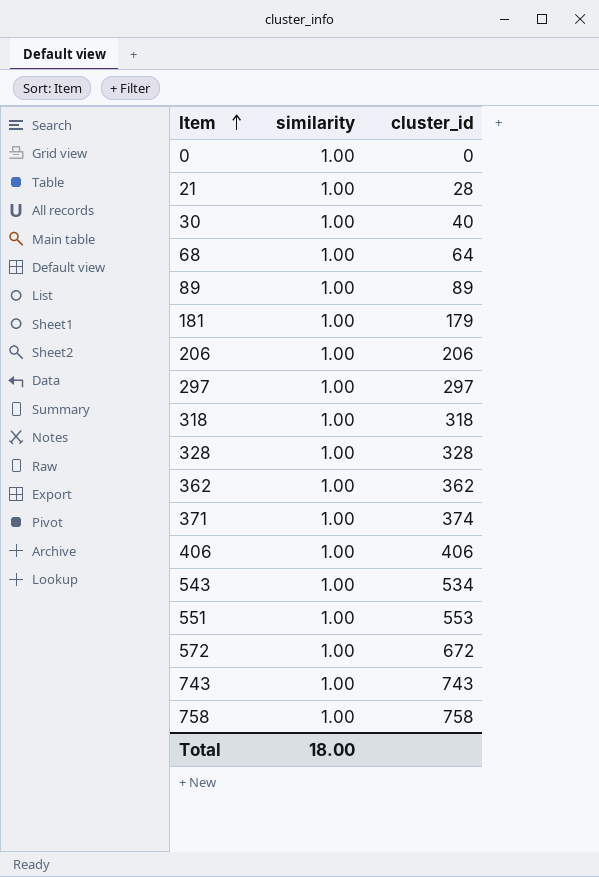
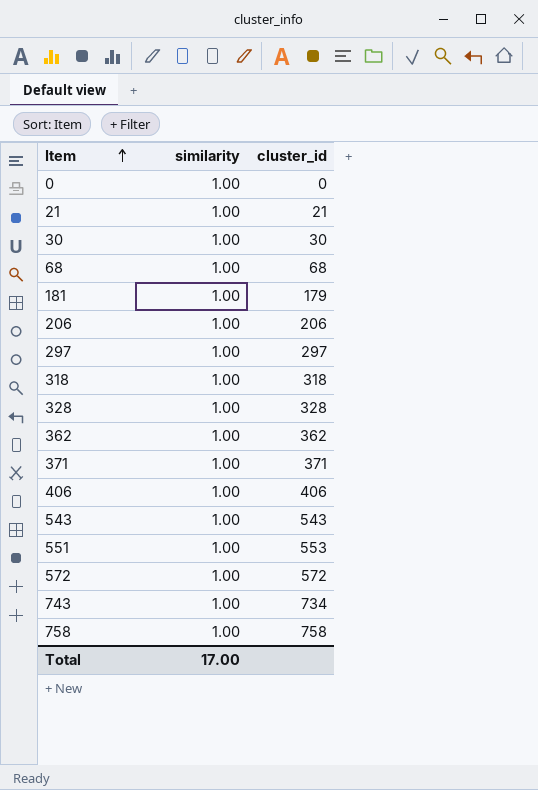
row 89: 1.00 | 89 -> none
21 | cluster_id: 28 -> 21
30 | cluster_id: 40 -> 30
68 | cluster_id: 64 -> 68
371 | cluster_id: 374 -> 371
543 | cluster_id: 534 -> 543
572 | cluster_id: 672 -> 572
743 | cluster_id: 743 -> 734
Total | similarity: 18.00 -> 17.00

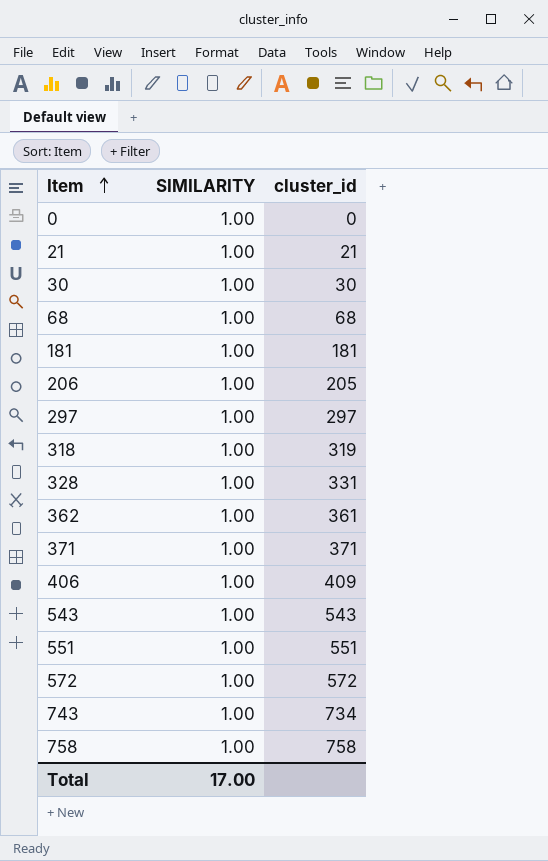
column name: similarity -> SIMILARITY
181 | cluster_id: 179 -> 181
206 | cluster_id: 206 -> 205
318 | cluster_id: 318 -> 319
328 | cluster_id: 328 -> 331
362 | cluster_id: 362 -> 361
406 | cluster_id: 406 -> 409
551 | cluster_id: 553 -> 551

